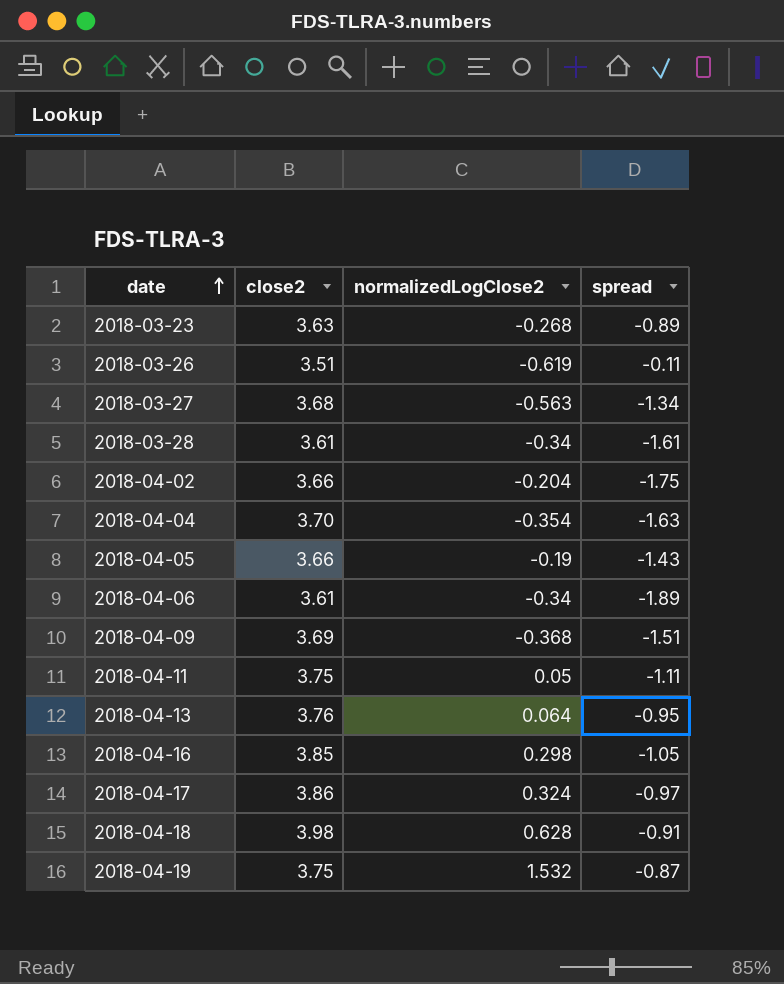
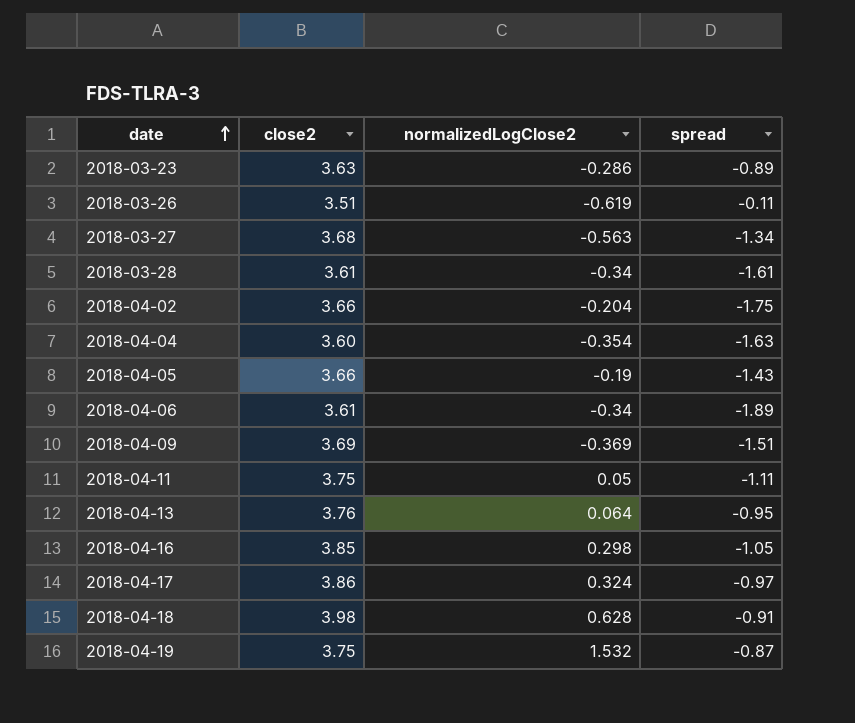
2018-03-23 | normalizedLogClose2: -0.268 -> -0.286
2018-04-04 | close2: 3.70 -> 3.60
2018-04-09 | normalizedLogClose2: -0.368 -> -0.369

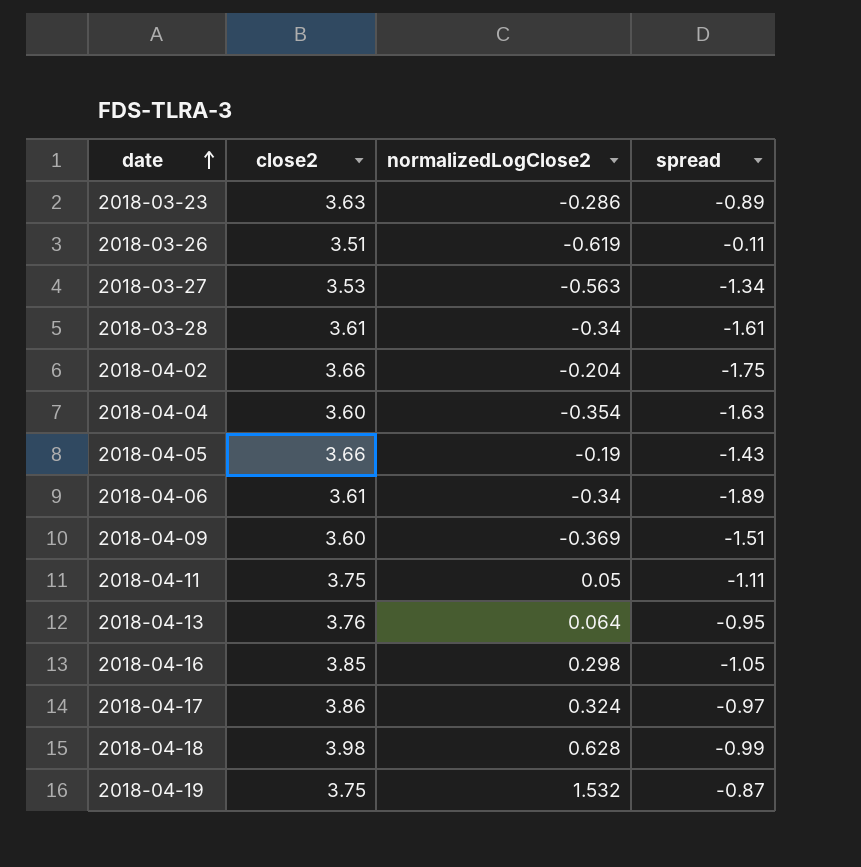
2018-03-27 | close2: 3.68 -> 3.53
2018-04-09 | close2: 3.69 -> 3.60
2018-04-18 | spread: -0.91 -> -0.99

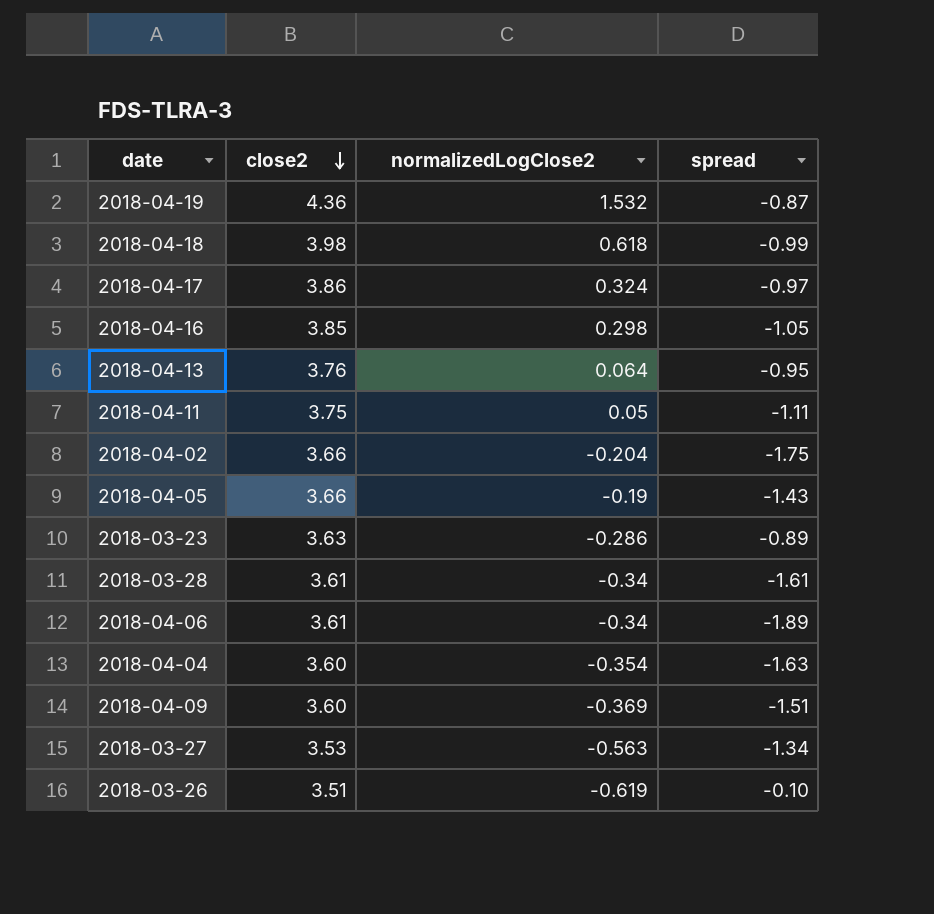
row order: date ascending -> close2 descending
2018-04-19 | close2: 3.75 -> 4.36
2018-04-18 | normalizedLogClose2: 0.628 -> 0.618
2018-03-26 | spread: -0.11 -> -0.10

